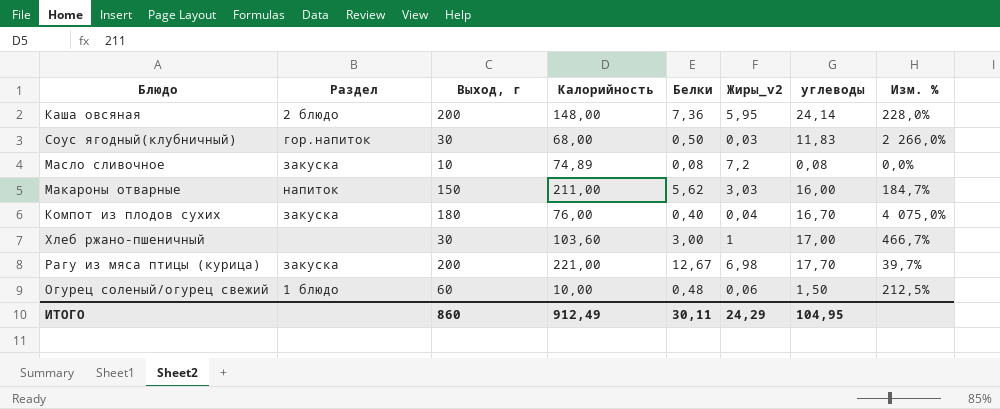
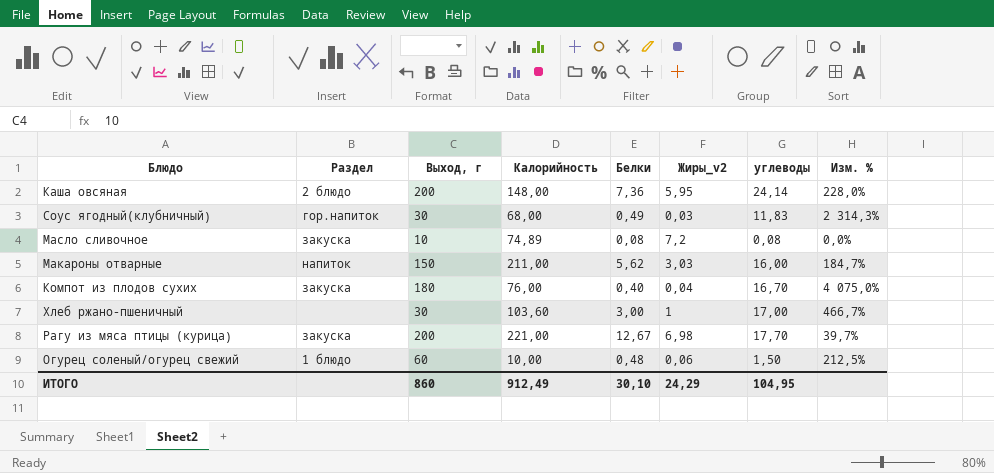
Соус ягодный(клубничный) | Белки: 0,50 -> 0,49
Соус ягодный(клубничный) | Изм. %: 2 266,0% -> 2 314,3%
ИТОГО | Белки: 30,11 -> 30,10

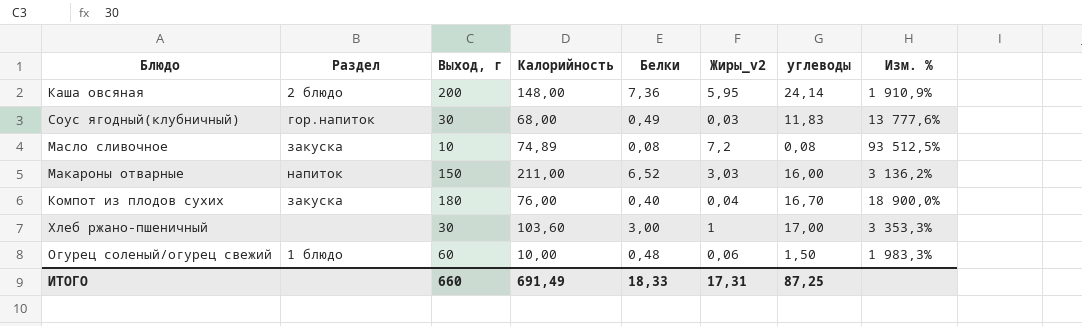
column Изм. % | formula: ([углеводы] - [Белки]) / [Белки] -> ([Калорийность] - [Белки]) / [Белки]
row Рагу из мяса птицы (курица): закуска | 200 | 221,00 | 12,67 | 6,98 | 17,70 | 39,7% -> none
Макароны отварные | Белки: 5,62 -> 6,52
ИТОГО | Выход, г: 860 -> 660
ИТОГО | Калорийность: 912,49 -> 691,49
ИТОГО | Белки: 30,10 -> 18,33
ИТОГО | Жиры_v2: 24,29 -> 17,31
ИТОГО | углеводы: 104,95 -> 87,25

